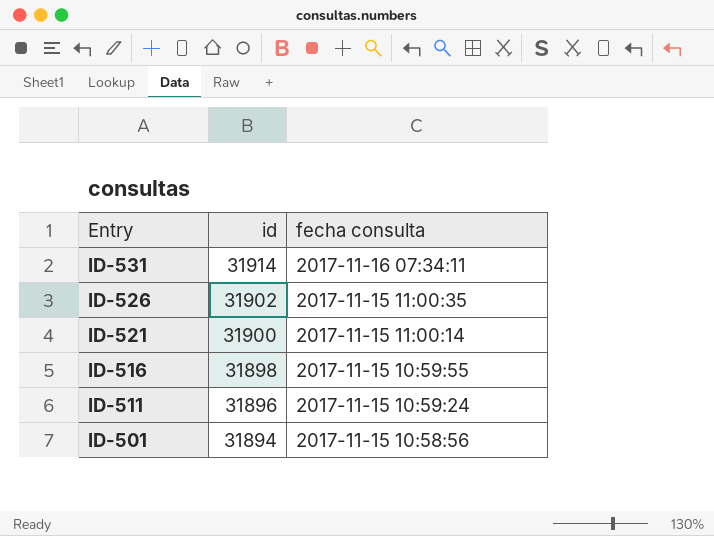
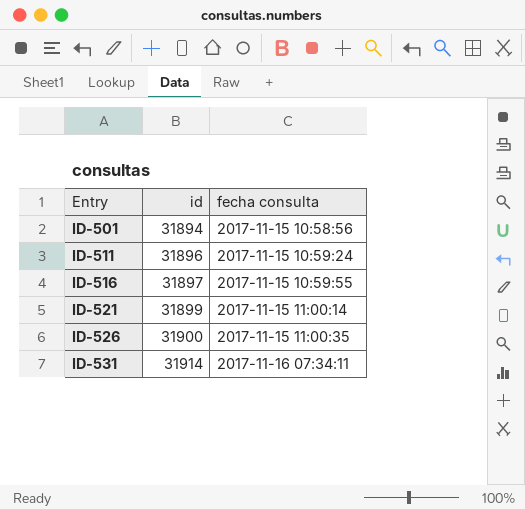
row order: Entry descending -> Entry ascending
ID-516 | id: 31898 -> 31897
ID-521 | id: 31900 -> 31899
ID-526 | id: 31902 -> 31900

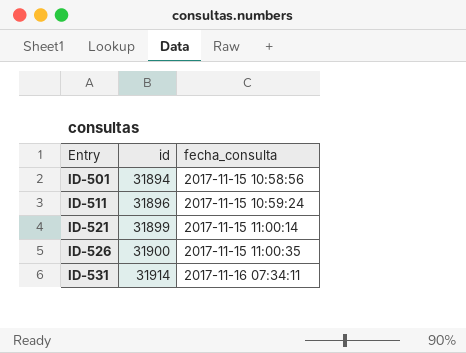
column name: fecha consulta -> fecha_consulta
row ID-516: 31897 | 2017-11-15 10:59:55 -> none

